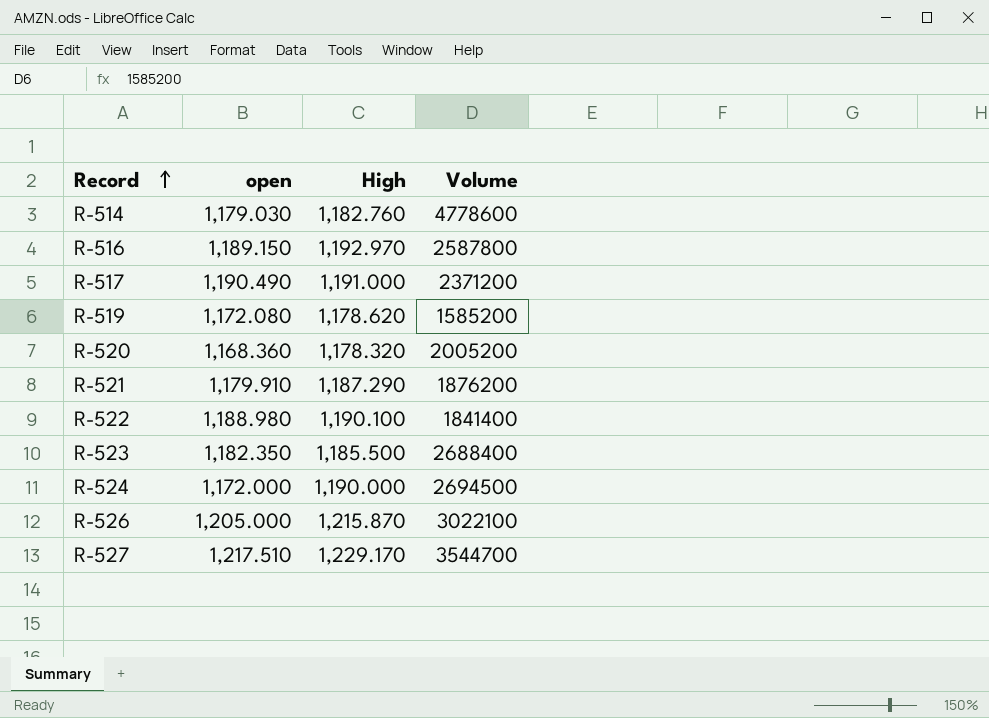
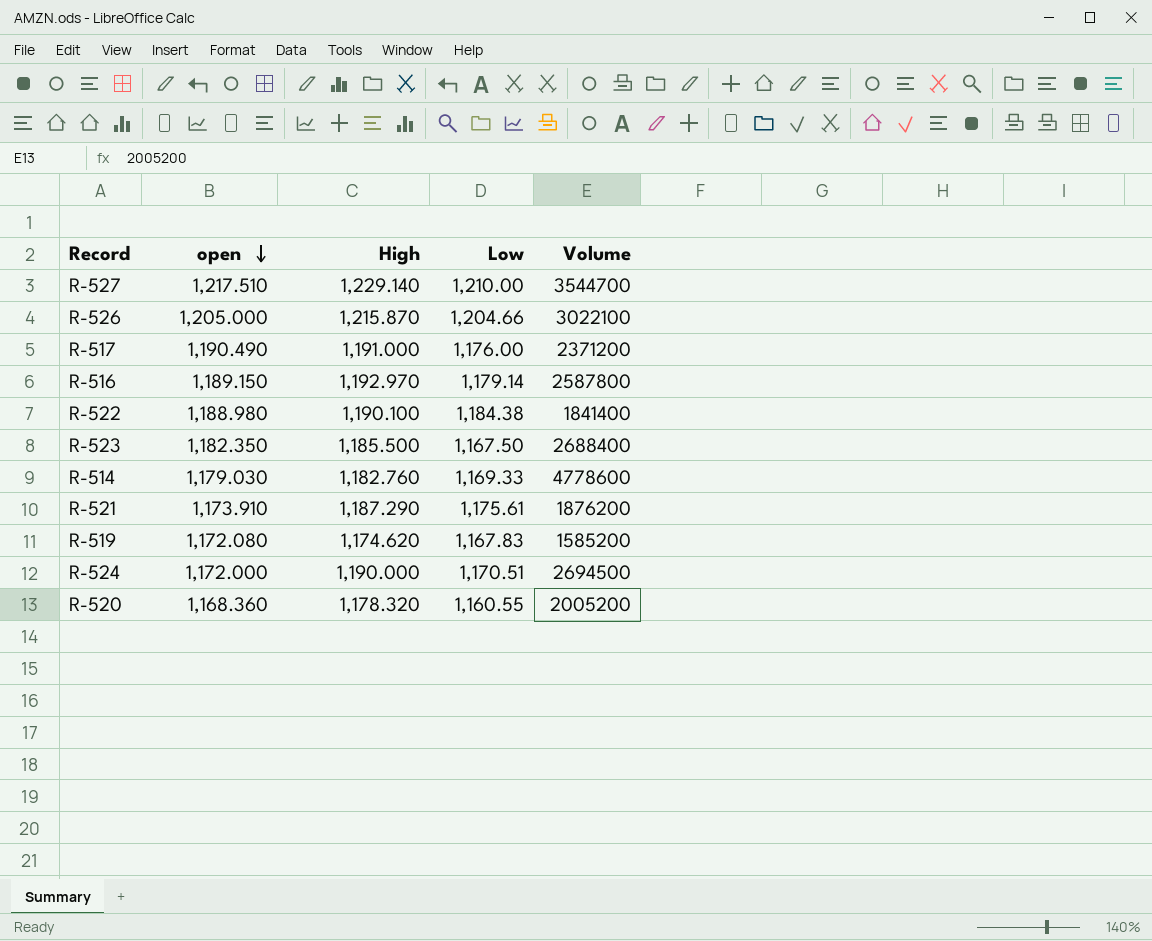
row order: Record ascending -> open descending
column Low | position: none -> 4
R-527 | High: 1,229.170 -> 1,229.140
R-521 | open: 1,179.910 -> 1,173.910
R-519 | High: 1,178.620 -> 1,174.620

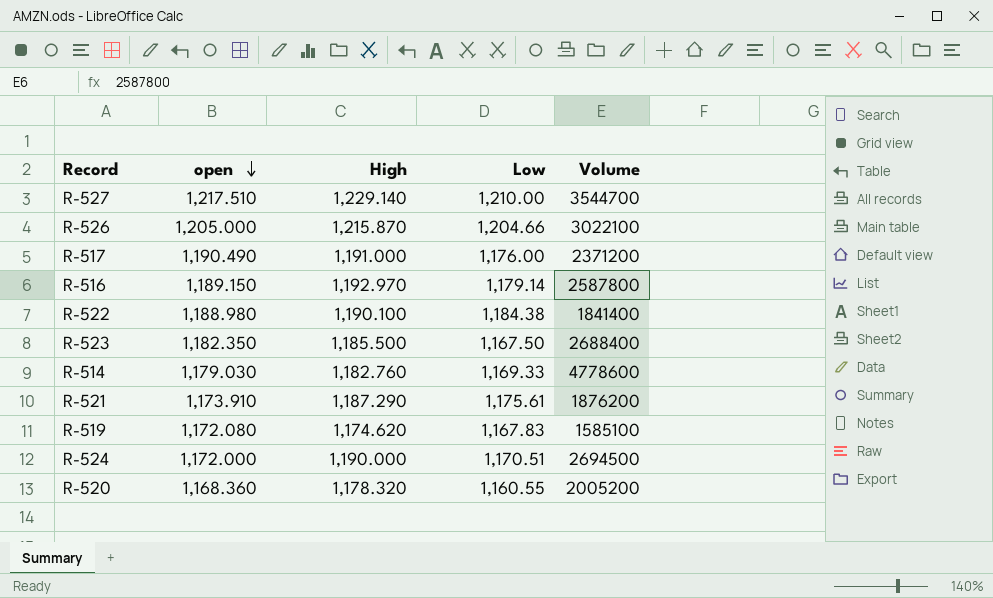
R-519 | Volume: 1585200 -> 1585100

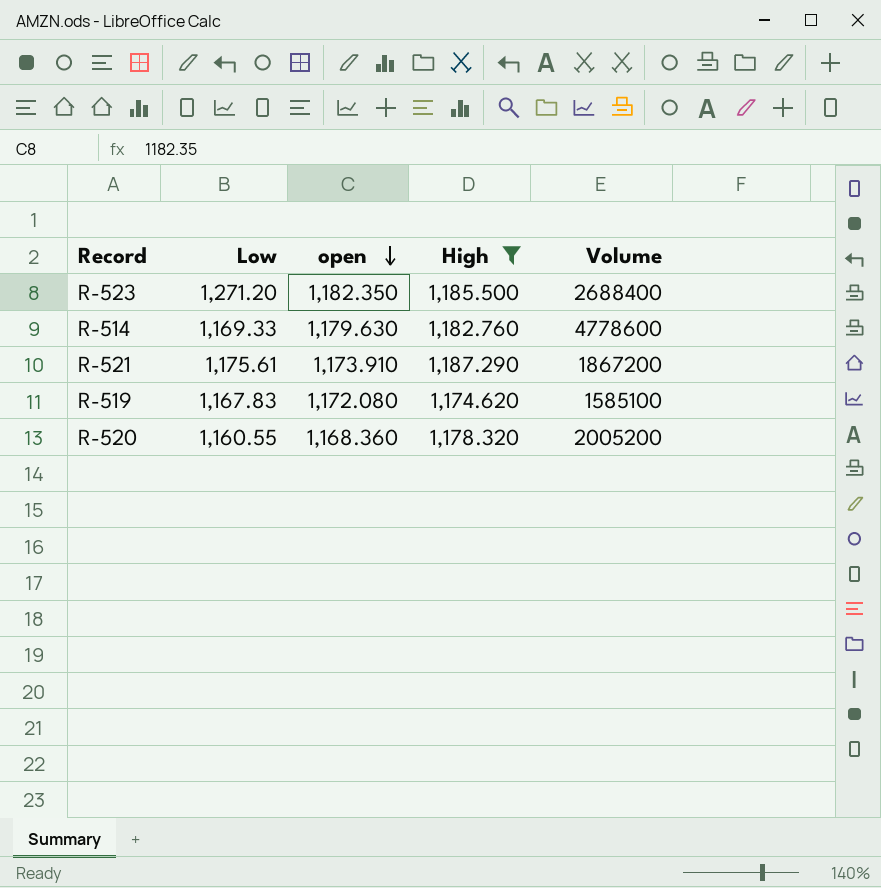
filter: none -> High <= 1,187.290
column Low | position: 4 -> 2
R-523 | Low: 1,167.50 -> 1,271.20
R-514 | open: 1,179.030 -> 1,179.630
R-521 | Volume: 1876200 -> 1867200

